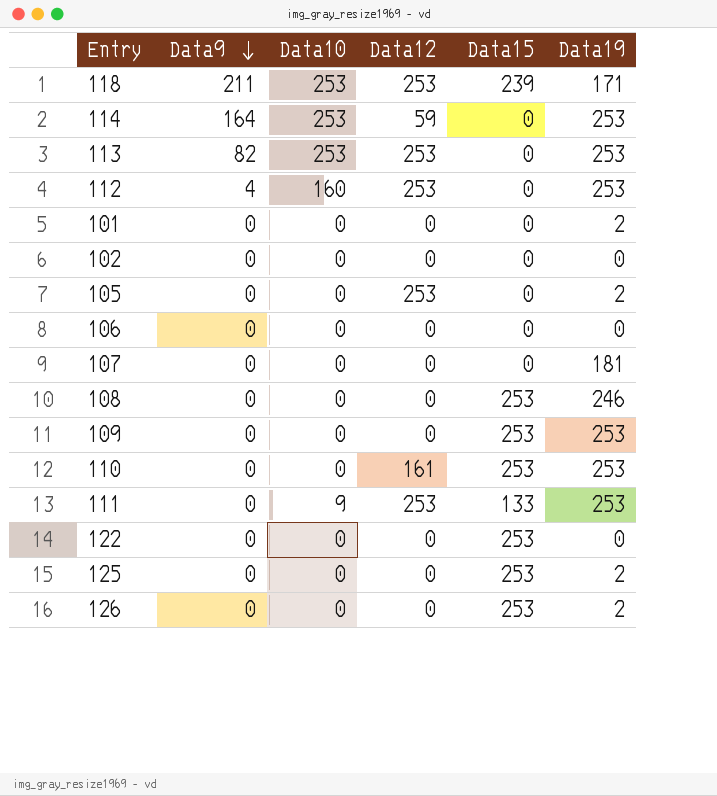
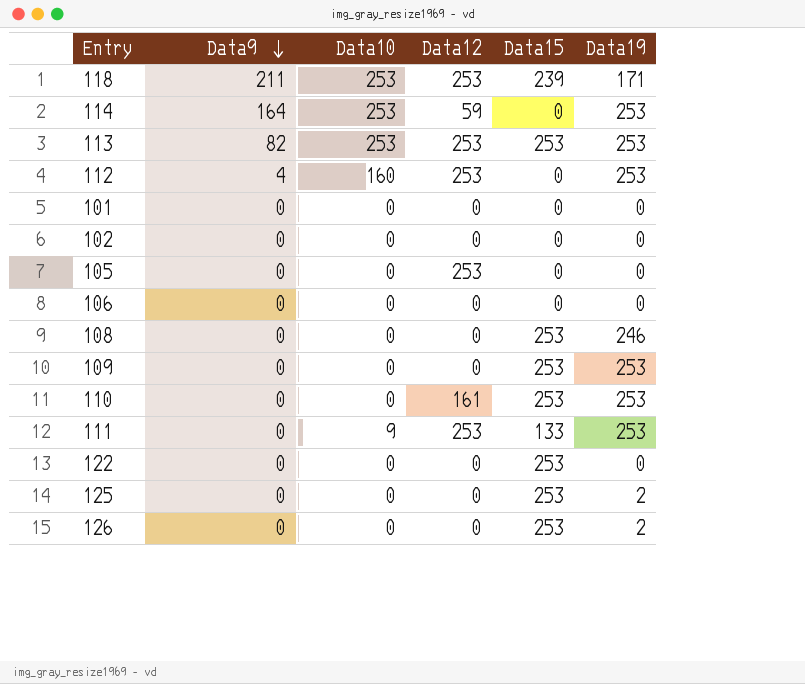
row 107: 0 | 0 | 0 | 0 | 181 -> none
113 | Data15: 0 -> 253
101 | Data19: 2 -> 0
105 | Data19: 2 -> 0

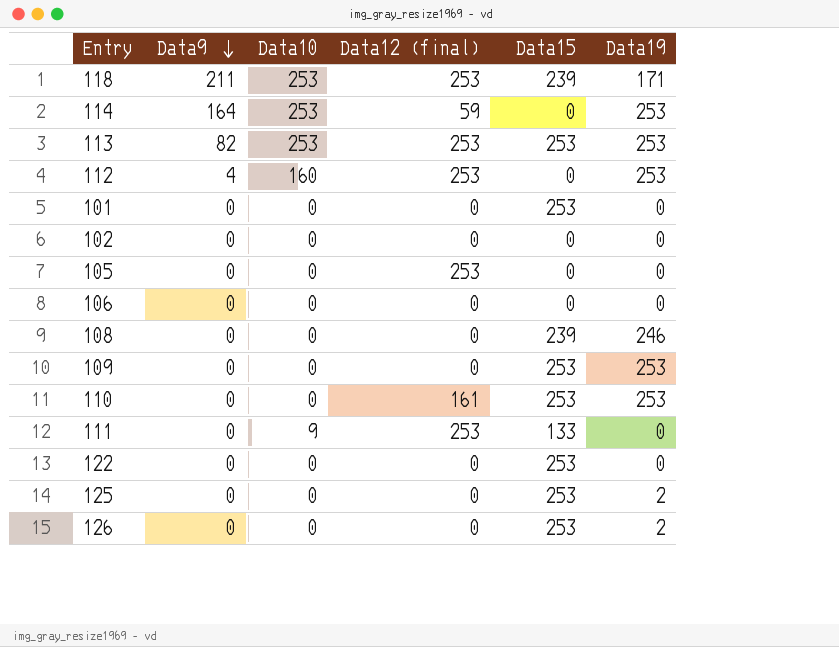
column name: Data12 -> Data12 (final)
101 | Data15: 0 -> 253
108 | Data15: 253 -> 239
111 | Data19: 253 -> 0

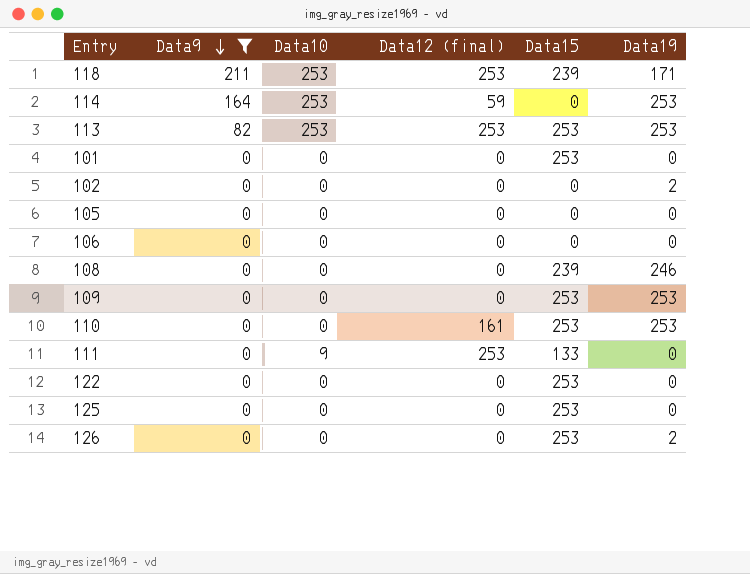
filter: none -> Data9 != 4
102 | Data19: 0 -> 2
105 | Data12 (final): 253 -> 0
125 | Data19: 2 -> 0

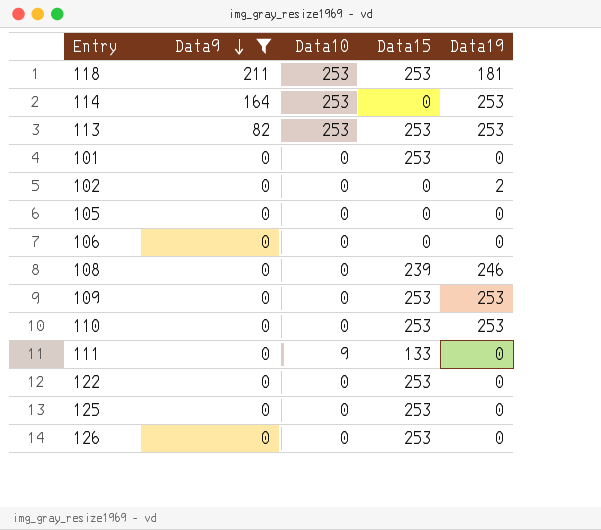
column Data12 (final) | position: 4 -> none
118 | Data15: 239 -> 253
118 | Data19: 171 -> 181
126 | Data19: 2 -> 0

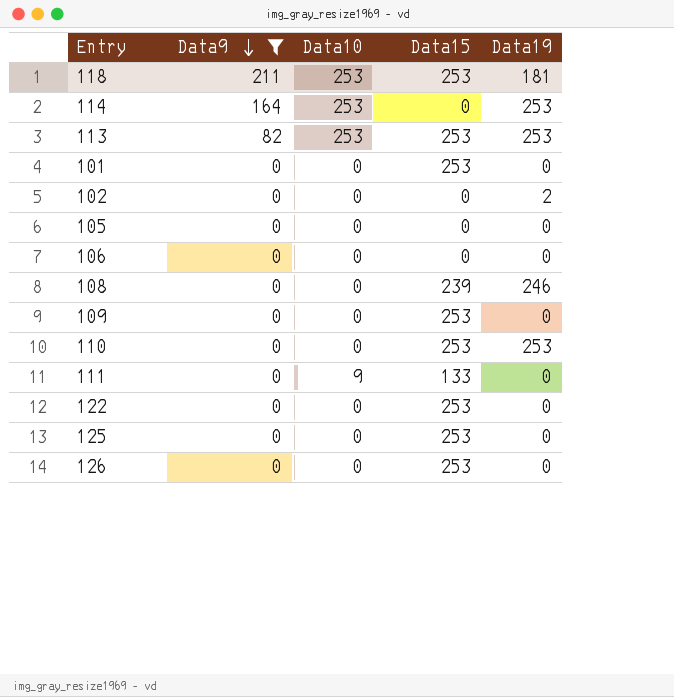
109 | Data19: 253 -> 0

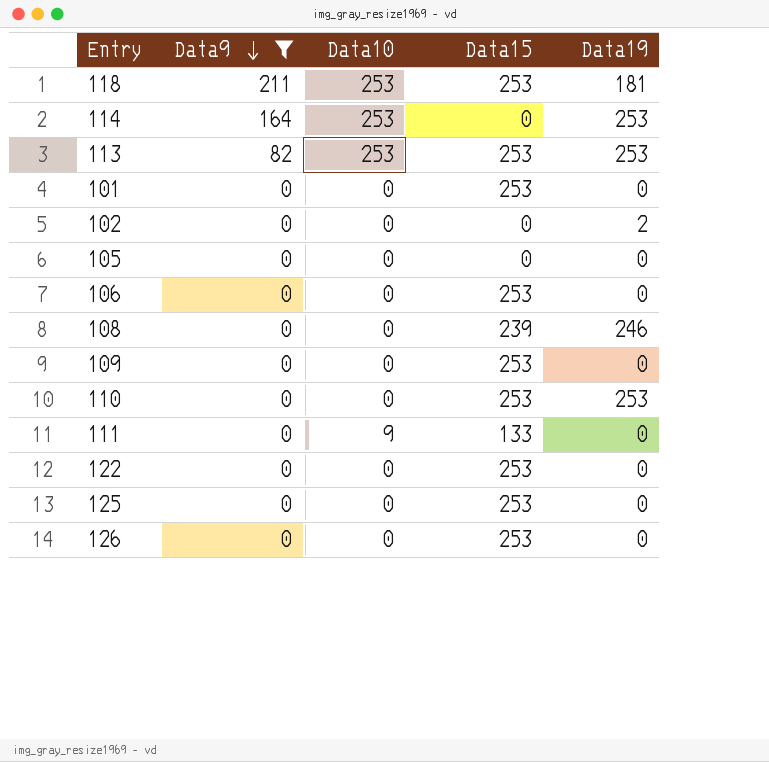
106 | Data15: 0 -> 253

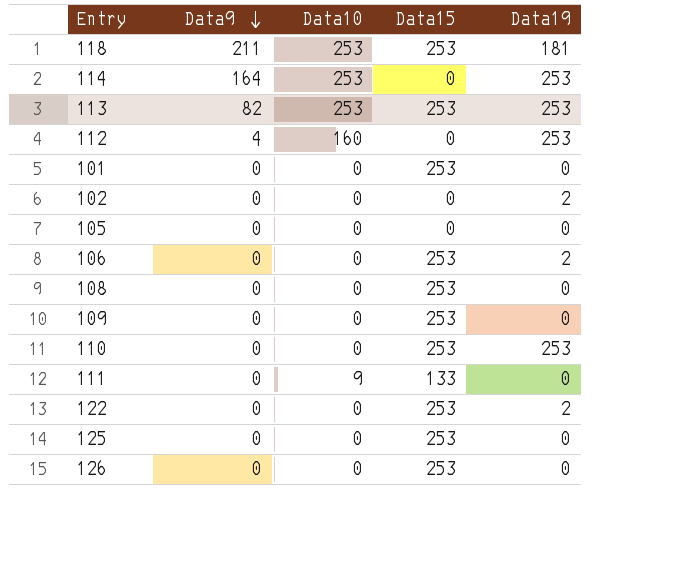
filter: Data9 != 4 -> none
106 | Data19: 0 -> 2
108 | Data15: 239 -> 253
108 | Data19: 246 -> 0
122 | Data19: 0 -> 2

